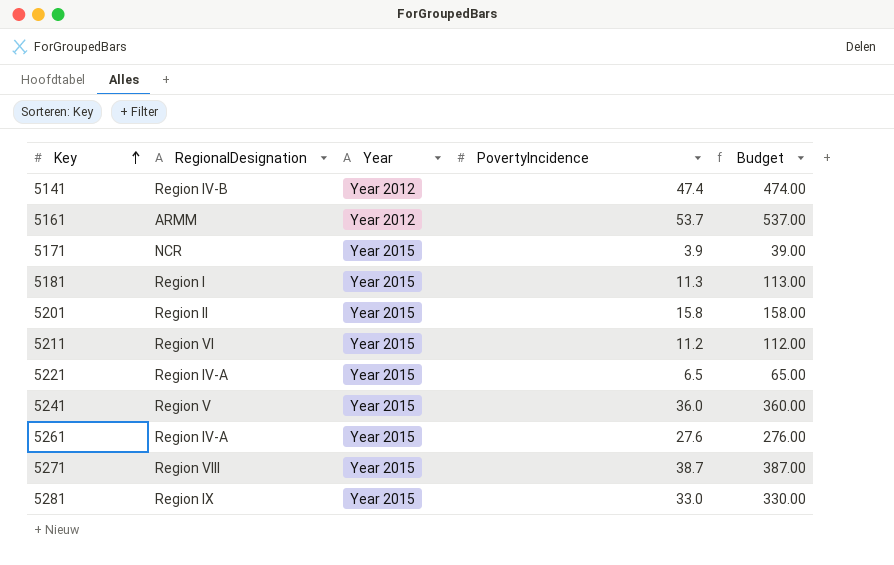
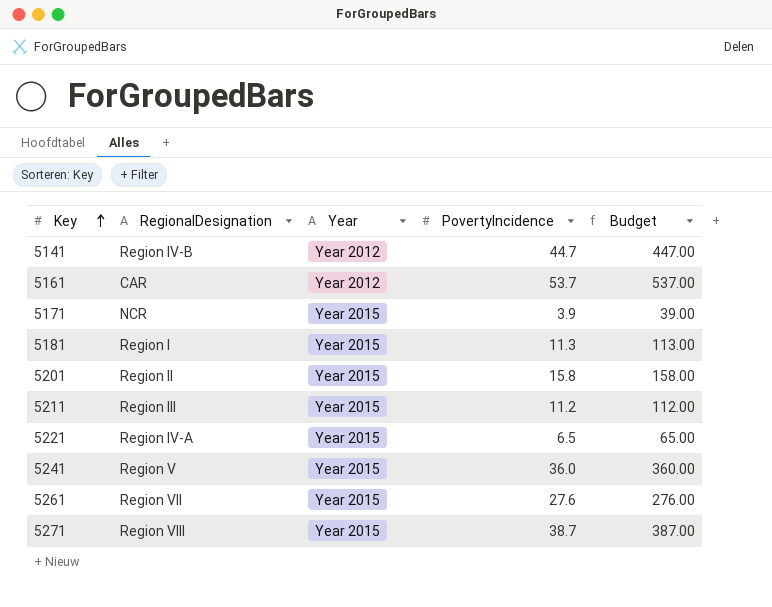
row 5281: Region IX | Year 2015 | 33.0 | 330.00 -> none
5141 | PovertyIncidence: 47.4 -> 44.7
5141 | Budget: 474.00 -> 447.00
5161 | RegionalDesignation: ARMM -> CAR
5211 | RegionalDesignation: Region VI -> Region III
5261 | RegionalDesignation: Region IV-A -> Region VII

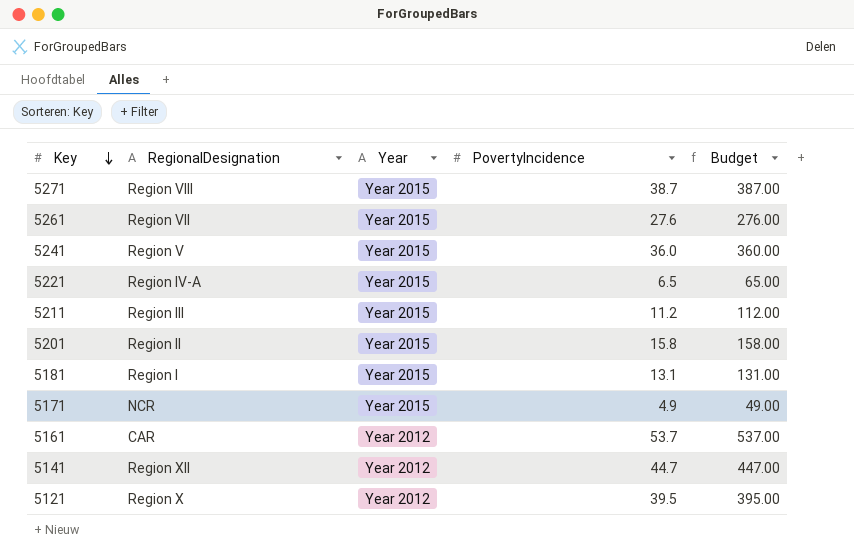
row order: Key ascending -> Key descending
5181 | PovertyIncidence: 11.3 -> 13.1
5181 | Budget: 113.00 -> 131.00
5171 | PovertyIncidence: 3.9 -> 4.9
5171 | Budget: 39.00 -> 49.00
5141 | RegionalDesignation: Region IV-B -> Region XII
row 5121: none -> Region X | Year 2012 | 39.5 | 395.00

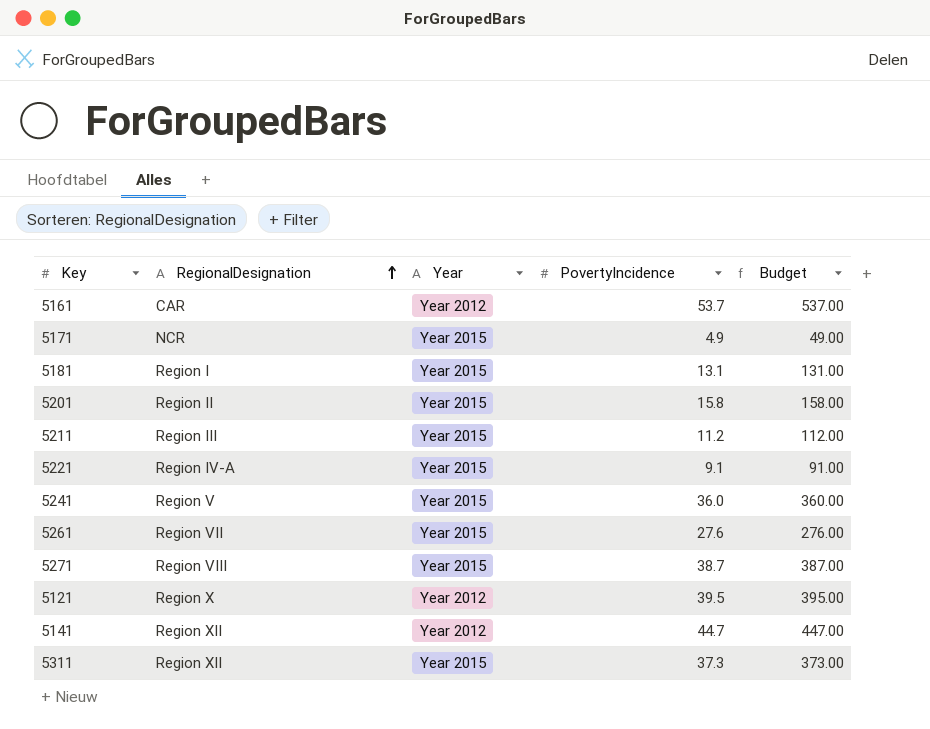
row order: Key descending -> RegionalDesignation ascending
5221 | PovertyIncidence: 6.5 -> 9.1
5221 | Budget: 65.00 -> 91.00
row 5311: none -> Region XII | Year 2015 | 37.3 | 373.00

